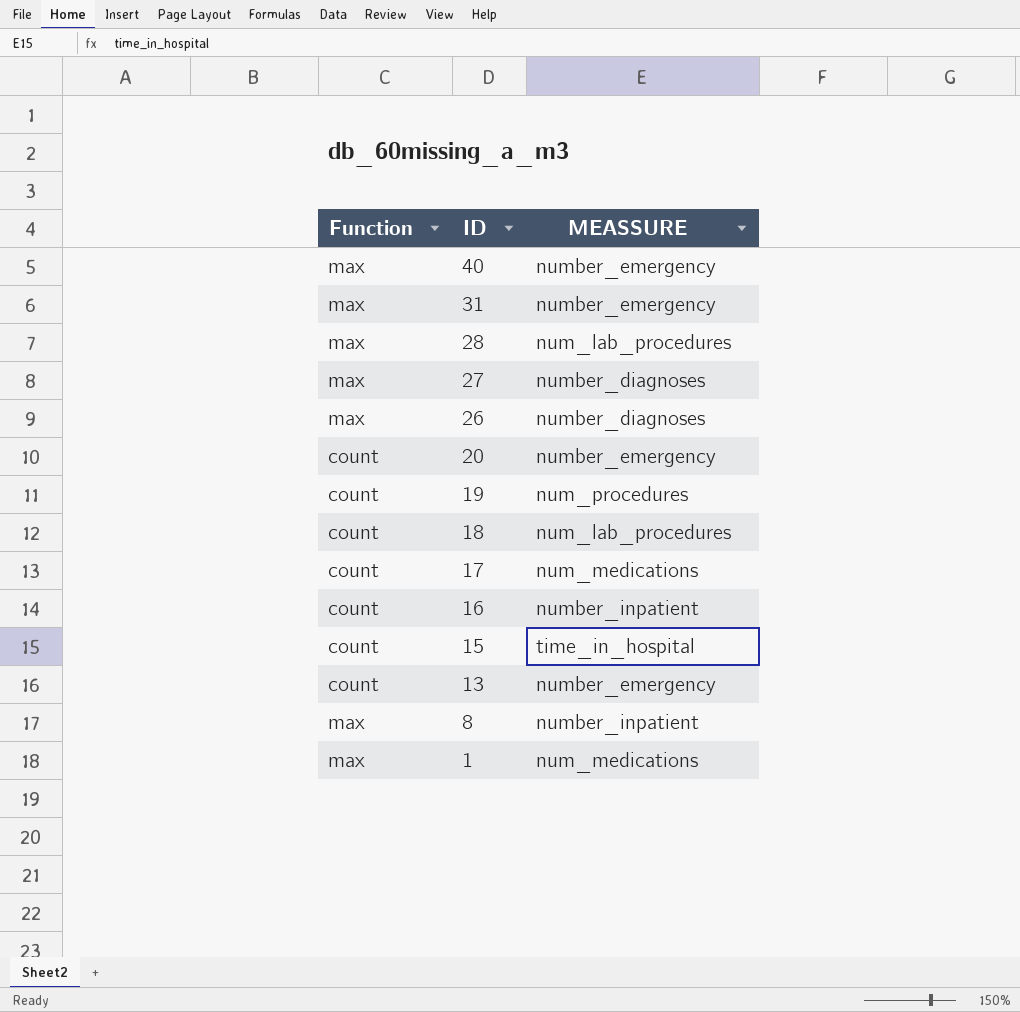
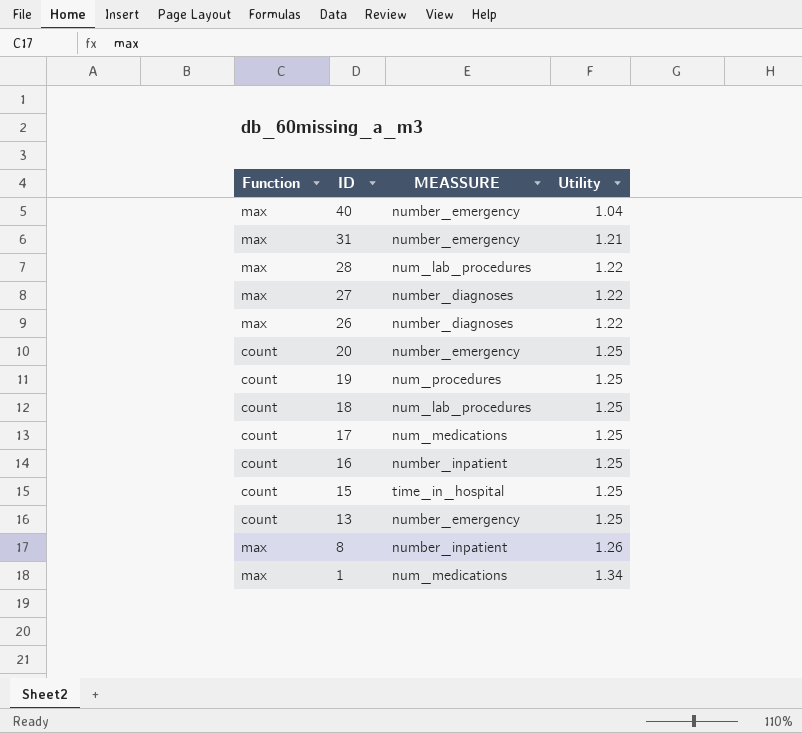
column Utility | position: none -> 4

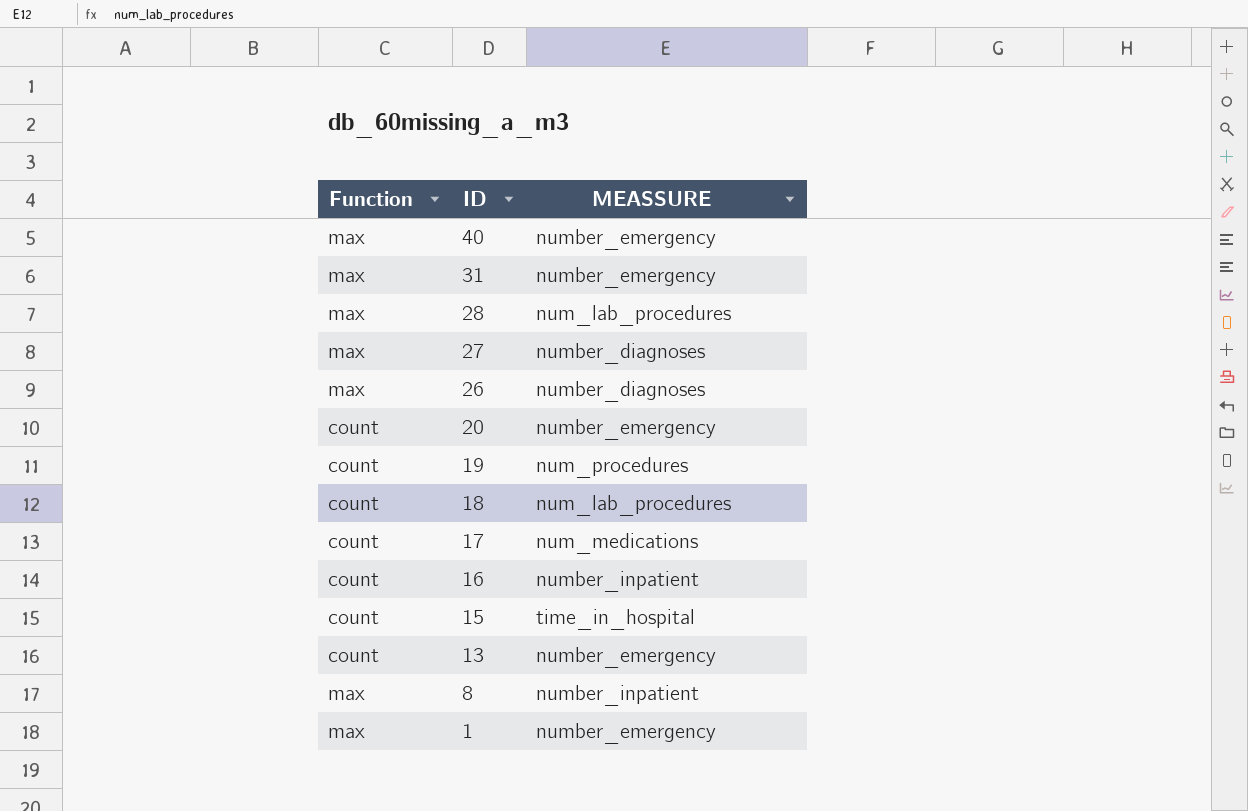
column Utility | position: 4 -> none
1 | MEASSURE: num_medications -> number_emergency

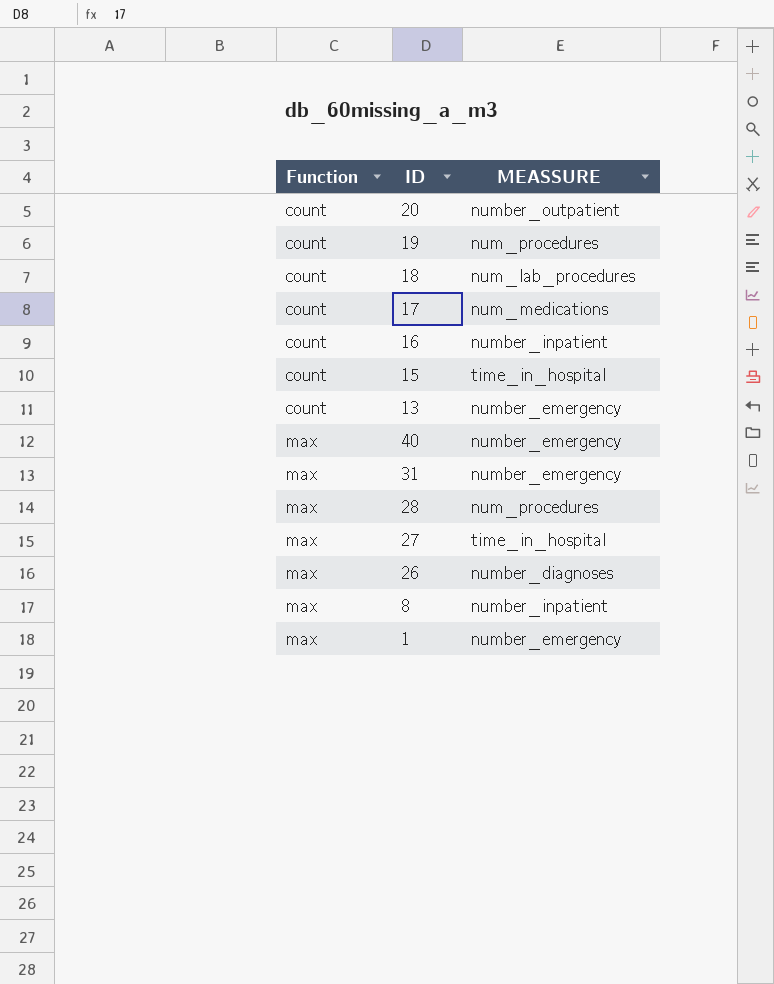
row order: ID descending -> Function ascending
20 | MEASSURE: number_emergency -> number_outpatient
28 | MEASSURE: num_lab_procedures -> num_procedures
27 | MEASSURE: number_diagnoses -> time_in_hospital

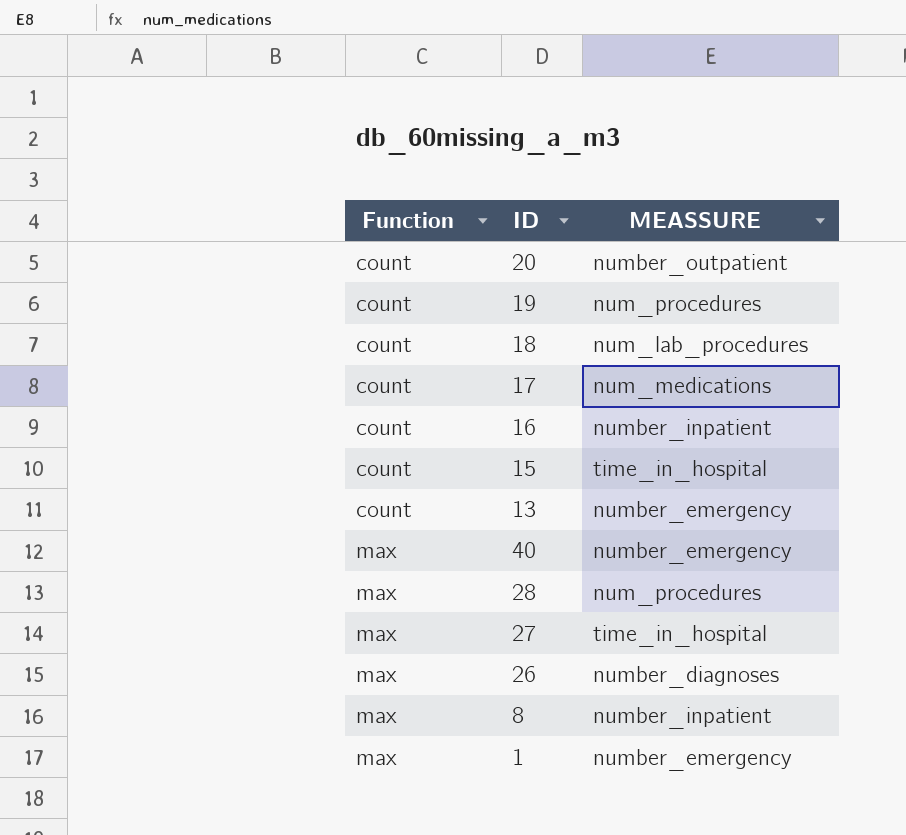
row 31: max | number_emergency -> none

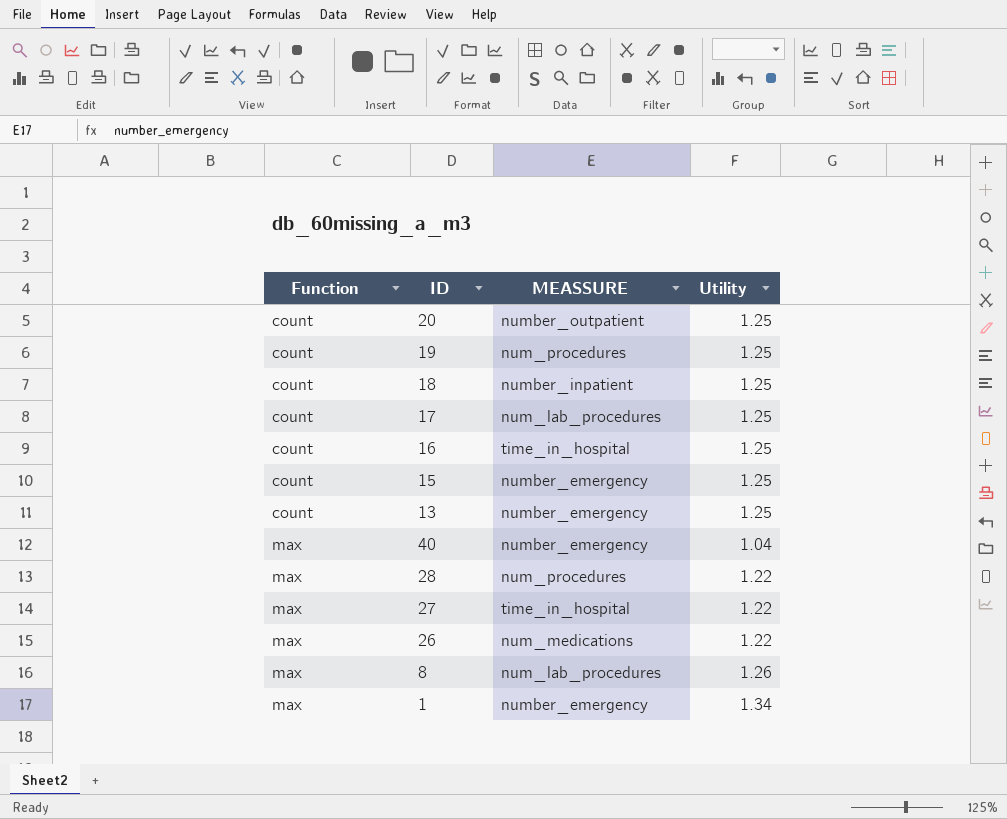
column Utility | position: none -> 4
18 | MEASSURE: num_lab_procedures -> number_inpatient
17 | MEASSURE: num_medications -> num_lab_procedures
16 | MEASSURE: number_inpatient -> time_in_hospital
15 | MEASSURE: time_in_hospital -> number_emergency
26 | MEASSURE: number_diagnoses -> num_medications
8 | MEASSURE: number_inpatient -> num_lab_procedures

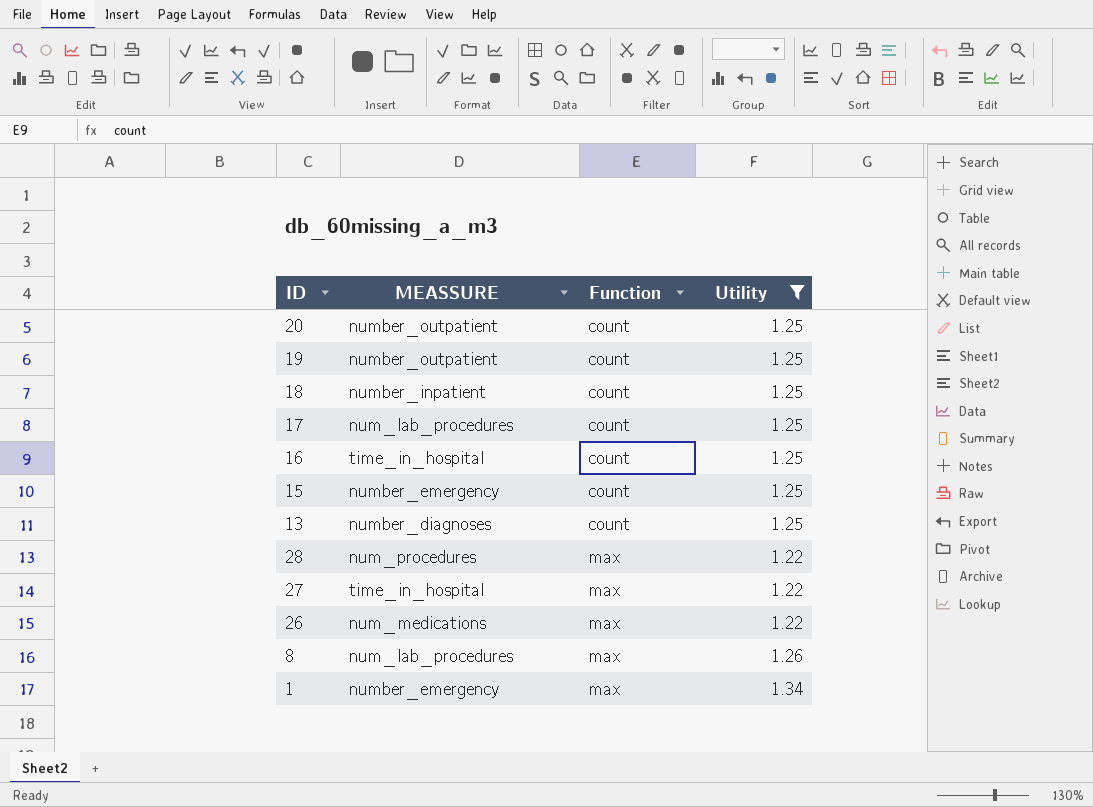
filter: none -> Utility != 1.04
column Function | position: 1 -> 3
19 | MEASSURE: num_procedures -> number_outpatient
13 | MEASSURE: number_emergency -> number_diagnoses

